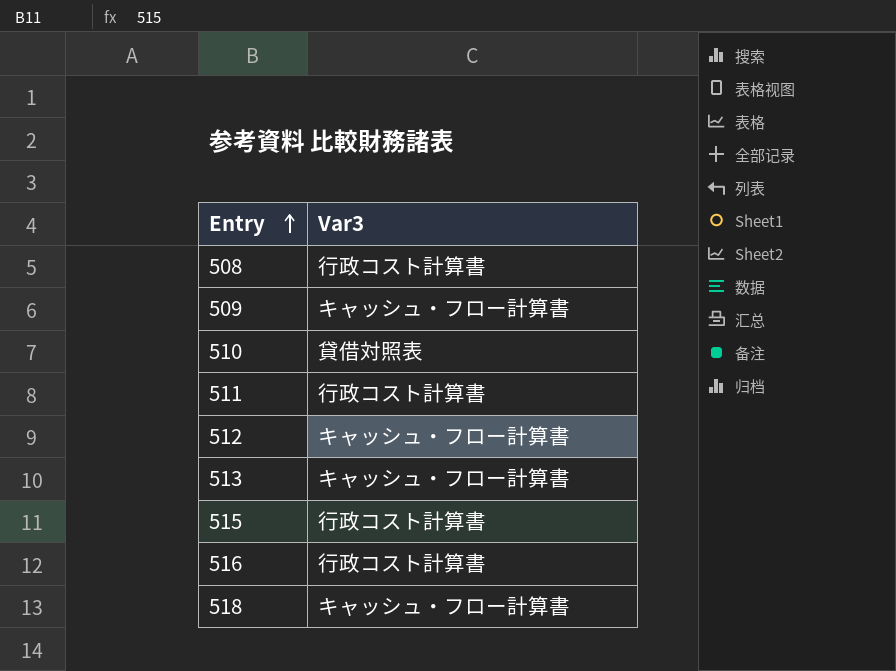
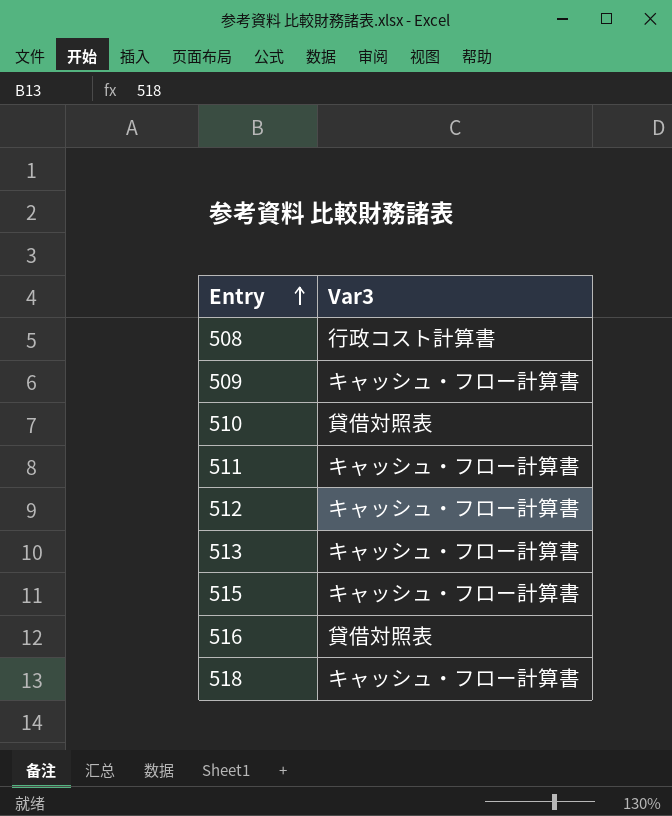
511 | Var3: 行政コスト計算書 -> キャッシュ・フロー計算書
515 | Var3: 行政コスト計算書 -> キャッシュ・フロー計算書
516 | Var3: 行政コスト計算書 -> 貸借対照表

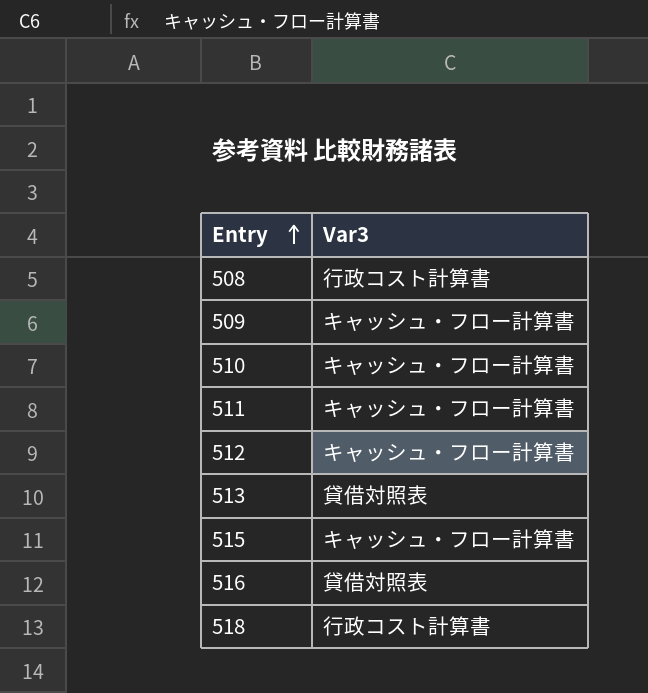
510 | Var3: 貸借対照表 -> キャッシュ・フロー計算書
513 | Var3: キャッシュ・フロー計算書 -> 貸借対照表
518 | Var3: キャッシュ・フロー計算書 -> 行政コスト計算書

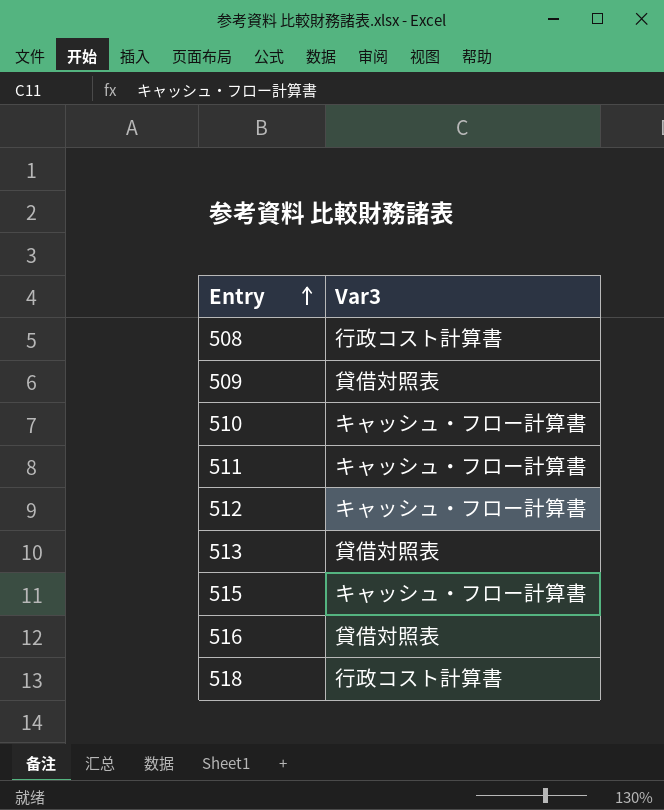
509 | Var3: キャッシュ・フロー計算書 -> 貸借対照表

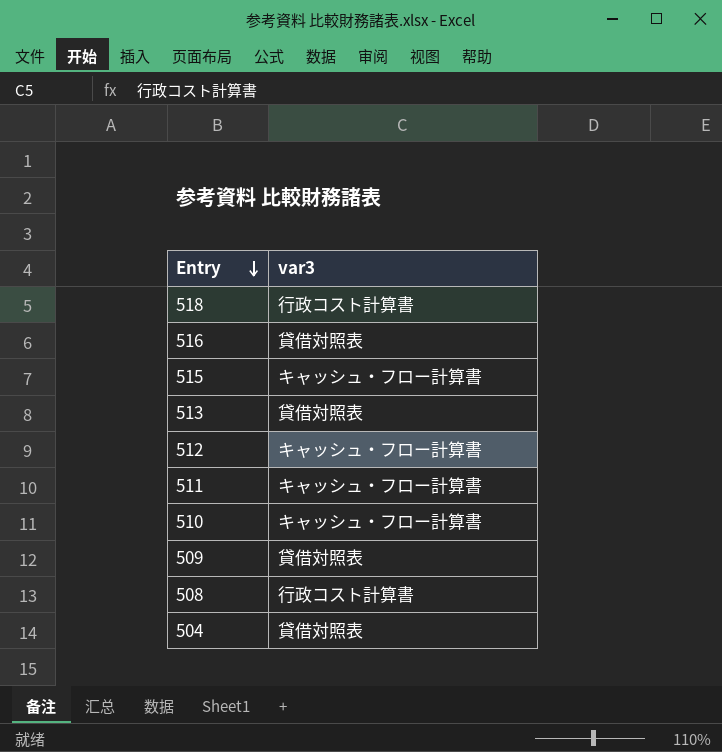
row order: Entry ascending -> Entry descending
column name: Var3 -> var3
row 504: none -> 貸借対照表

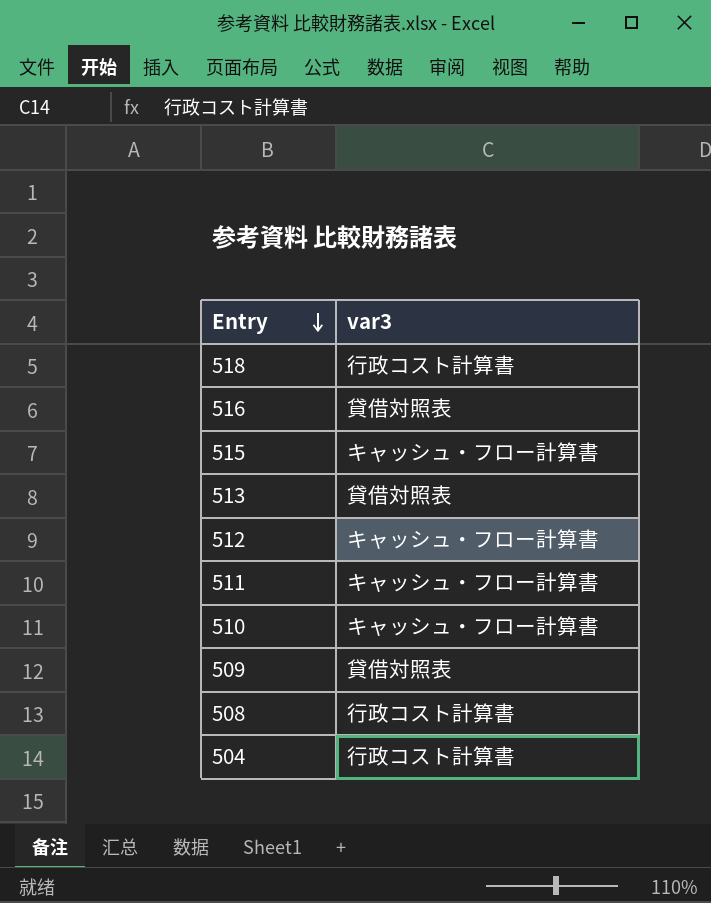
504 | var3: 貸借対照表 -> 行政コスト計算書

